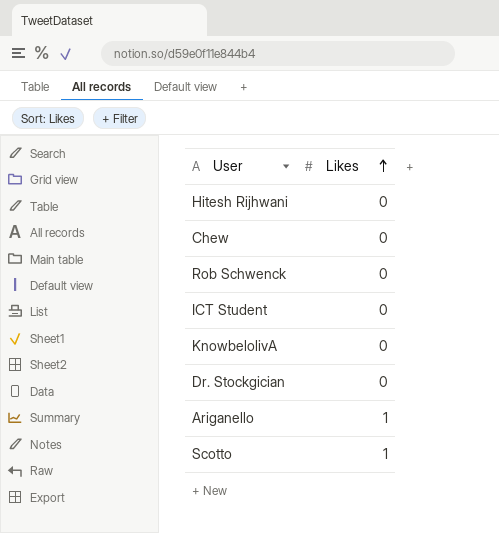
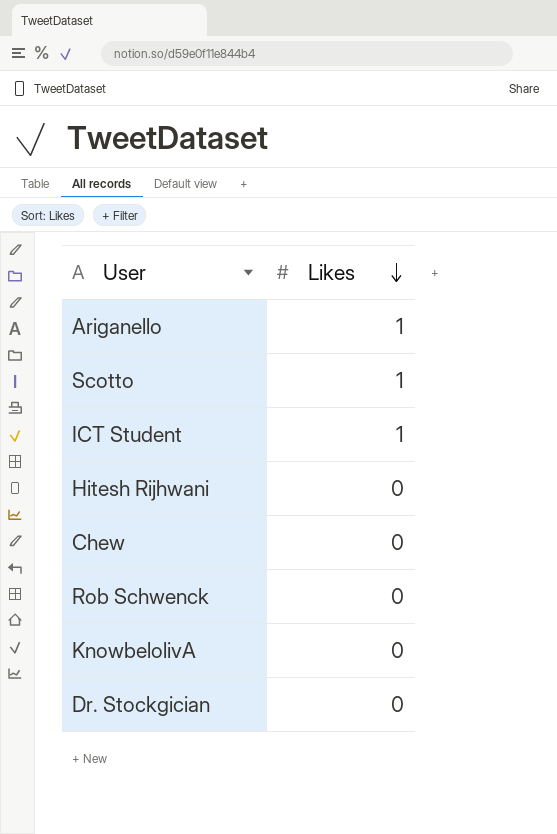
row order: Likes ascending -> Likes descending
ICT Student | Likes: 0 -> 1

